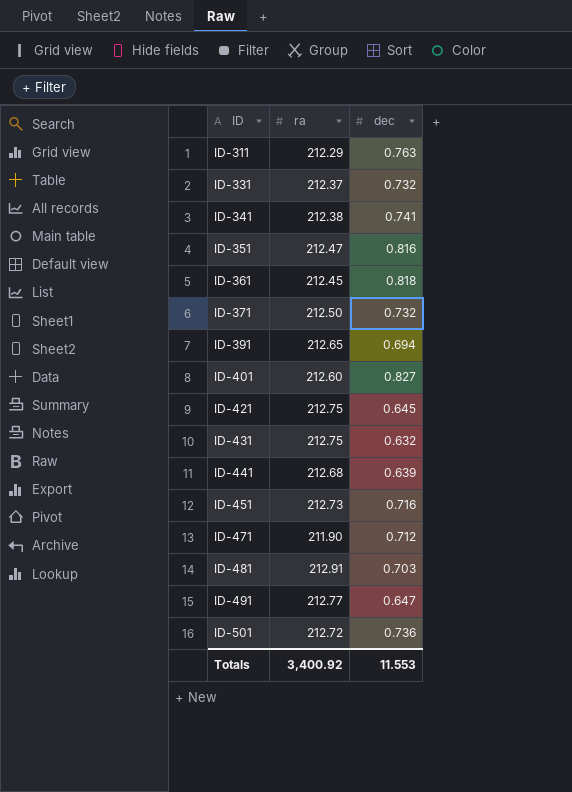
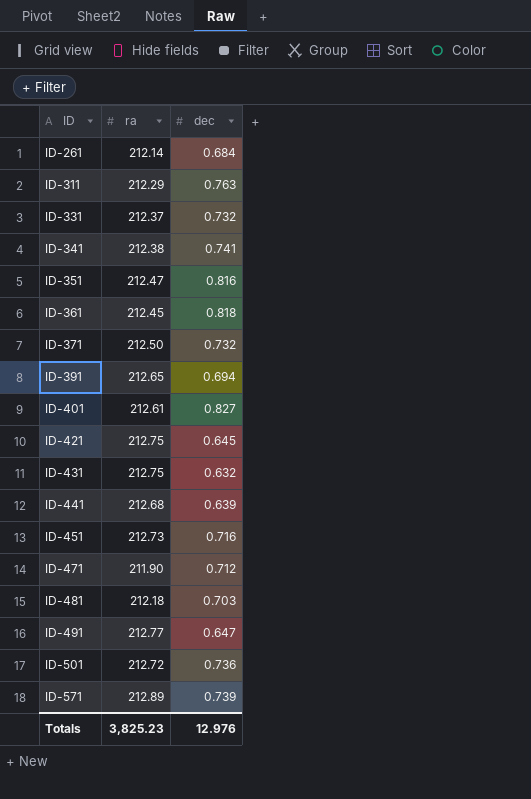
row ID-261: none -> 212.14 | 0.684
ID-401 | ra: 212.60 -> 212.61
ID-481 | ra: 212.91 -> 212.18
row ID-571: none -> 212.89 | 0.739
Totals | ra: 3,400.92 -> 3,825.23
Totals | dec: 11.553 -> 12.976

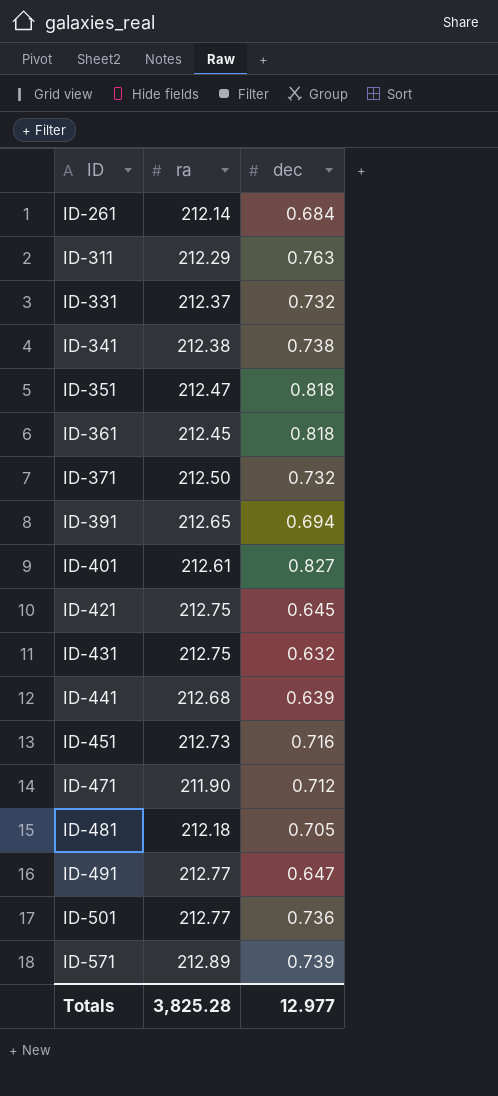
ID-341 | dec: 0.741 -> 0.738
ID-351 | dec: 0.816 -> 0.818
ID-481 | dec: 0.703 -> 0.705
ID-501 | ra: 212.72 -> 212.77
Totals | ra: 3,825.23 -> 3,825.28
Totals | dec: 12.976 -> 12.977

